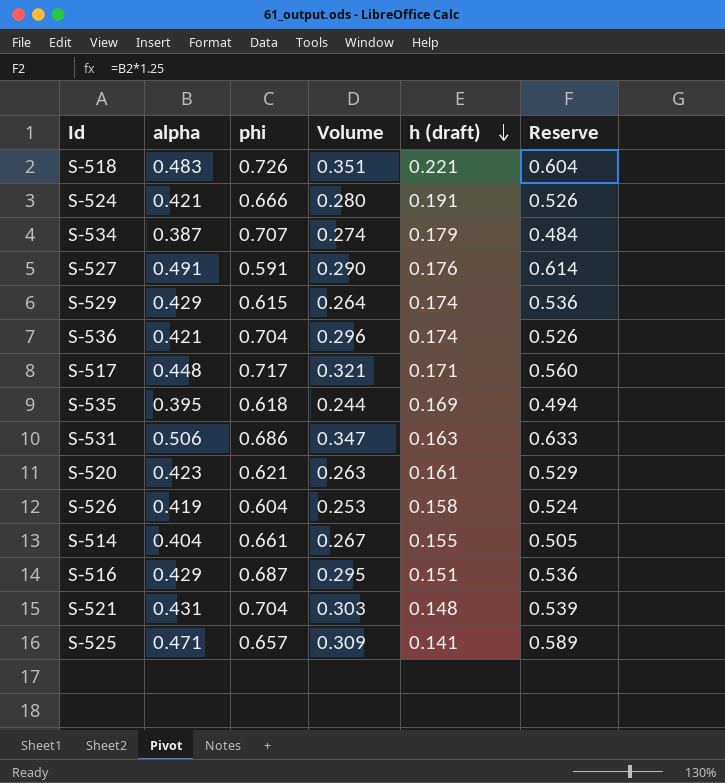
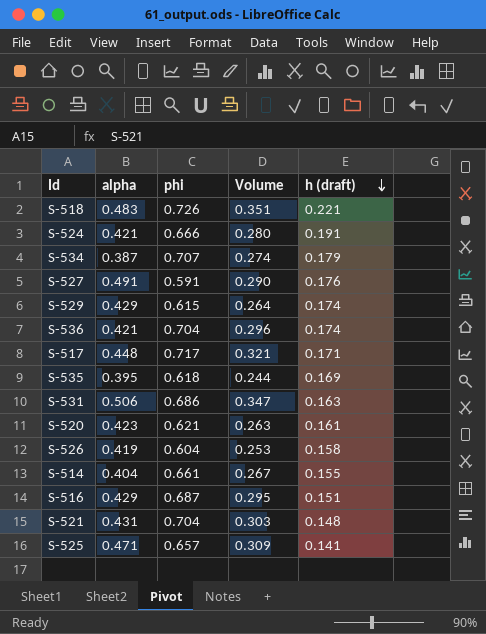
column Reserve | formula: [alpha] * 1.25 -> none

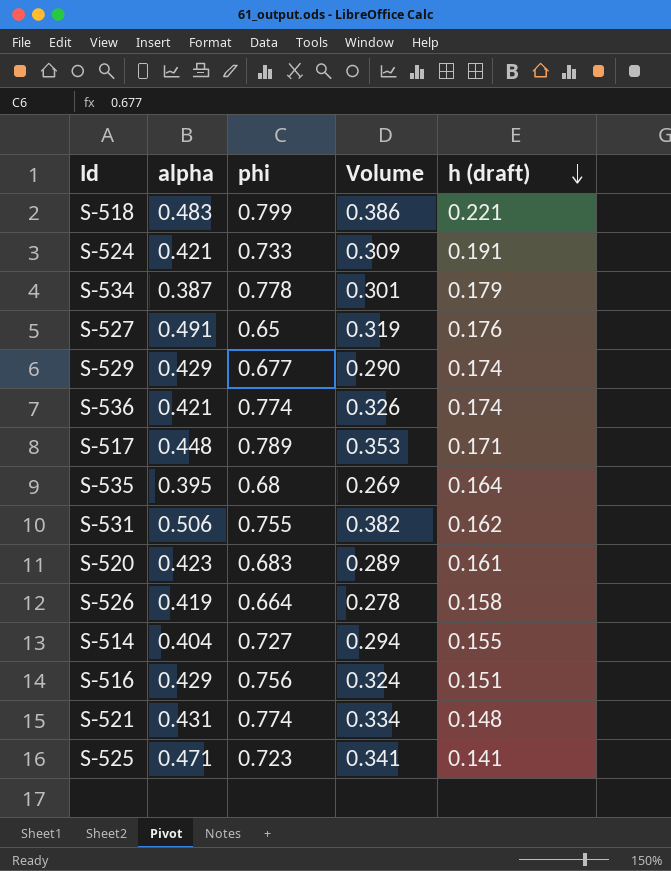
S-518 | phi: 0.726 -> 0.799
S-518 | Volume: 0.351 -> 0.386
S-524 | phi: 0.666 -> 0.733
S-524 | Volume: 0.280 -> 0.309
S-534 | phi: 0.707 -> 0.778
S-534 | Volume: 0.274 -> 0.301
S-527 | phi: 0.591 -> 0.65
S-527 | Volume: 0.290 -> 0.319
S-529 | phi: 0.615 -> 0.677
S-529 | Volume: 0.264 -> 0.290
S-536 | phi: 0.704 -> 0.774
S-536 | Volume: 0.296 -> 0.326
S-517 | phi: 0.717 -> 0.789
S-517 | Volume: 0.321 -> 0.353
S-535 | phi: 0.618 -> 0.68
S-535 | Volume: 0.244 -> 0.269
S-535 | h (draft): 0.169 -> 0.164
S-531 | phi: 0.686 -> 0.755
S-531 | Volume: 0.347 -> 0.382
S-531 | h (draft): 0.163 -> 0.162
S-520 | phi: 0.621 -> 0.683
S-520 | Volume: 0.263 -> 0.289
S-526 | phi: 0.604 -> 0.664
S-526 | Volume: 0.253 -> 0.278
S-514 | phi: 0.661 -> 0.727
S-514 | Volume: 0.267 -> 0.294
S-516 | phi: 0.687 -> 0.756
S-516 | Volume: 0.295 -> 0.324
S-521 | phi: 0.704 -> 0.774
S-521 | Volume: 0.303 -> 0.334
S-525 | phi: 0.657 -> 0.723
S-525 | Volume: 0.309 -> 0.341

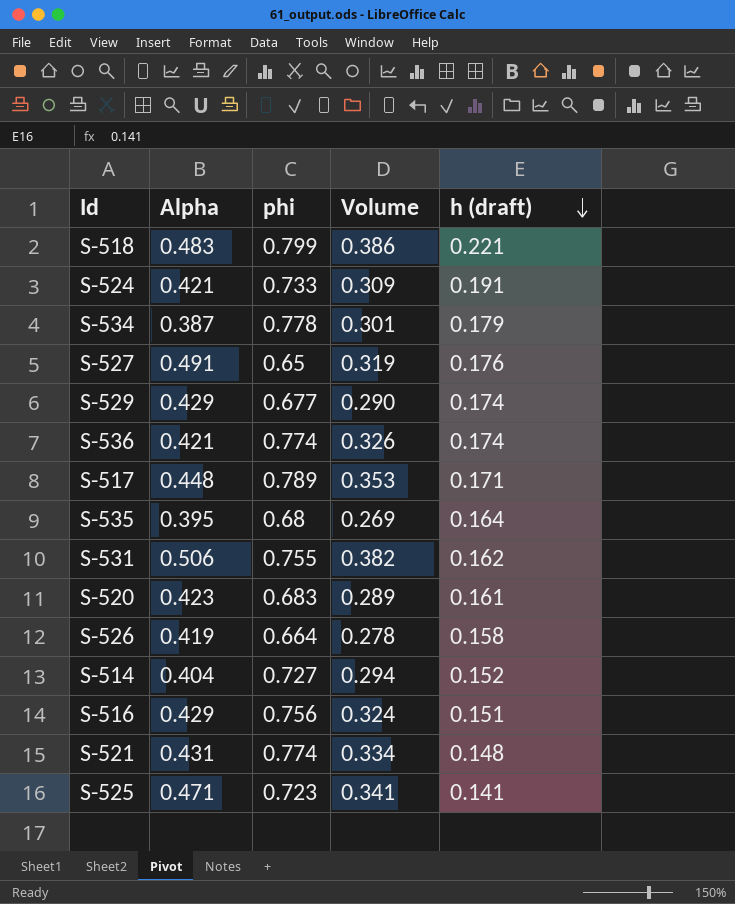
column name: alpha -> Alpha
S-514 | h (draft): 0.155 -> 0.152

